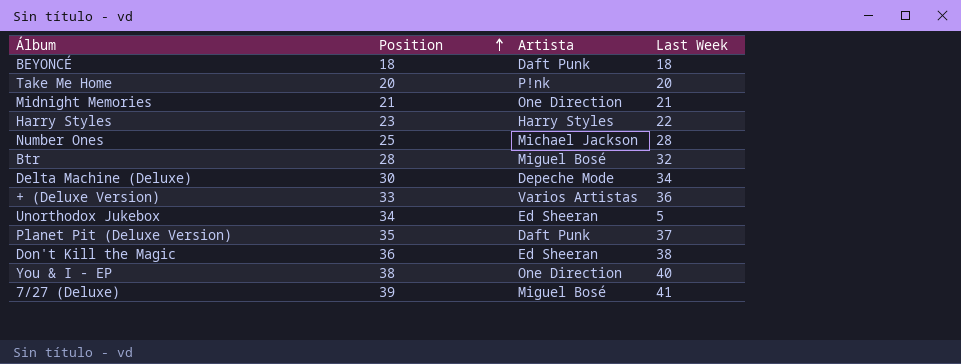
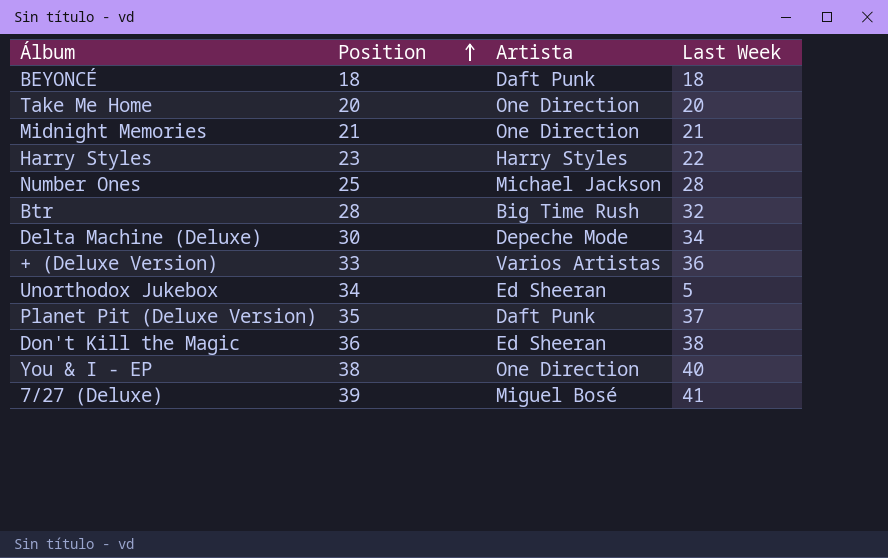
Take Me Home | Artista: P!nk -> One Direction
Btr | Artista: Miguel Bosé -> Big Time Rush

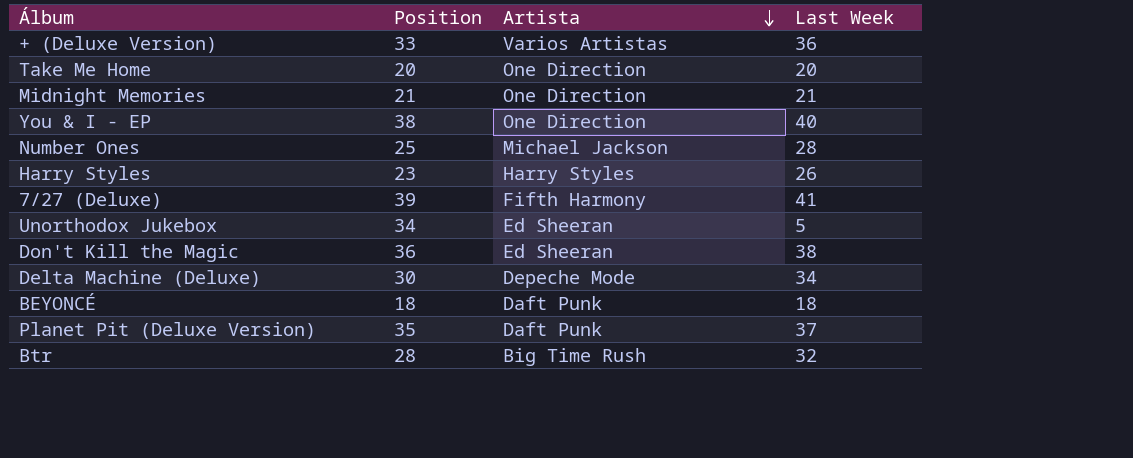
row order: Position ascending -> Artista descending
Harry Styles | Last Week: 22 -> 26
7/27 (Deluxe) | Artista: Miguel Bosé -> Fifth Harmony

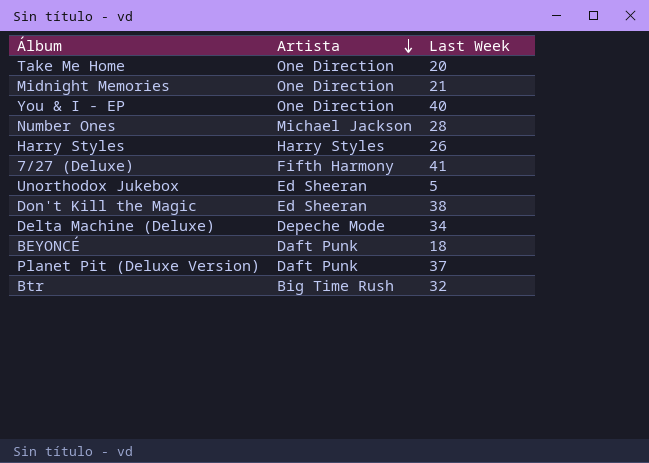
column Position | position: 2 -> none
row + (Deluxe Version): 33 | Varios Artistas | 36 -> none

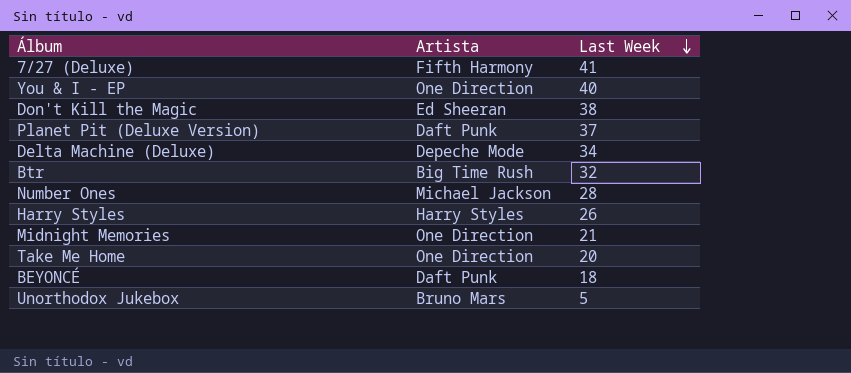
row order: Artista descending -> Last Week descending
Unorthodox Jukebox | Artista: Ed Sheeran -> Bruno Mars

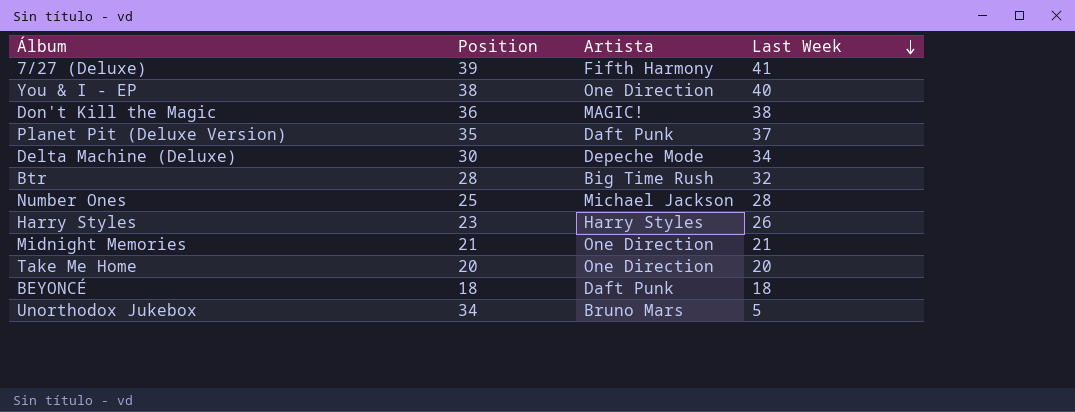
column Position | position: none -> 2
Don't Kill the Magic | Artista: Ed Sheeran -> MAGIC!

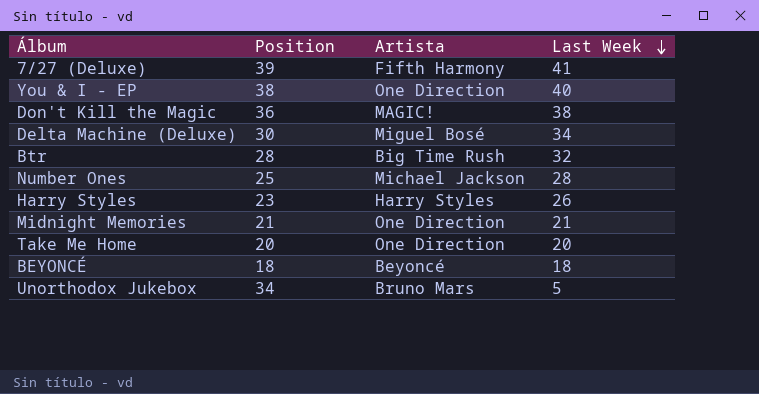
row Planet Pit (Deluxe Version): 35 | Daft Punk | 37 -> none
Delta Machine (Deluxe) | Artista: Depeche Mode -> Miguel Bosé
BEYONCÉ | Artista: Daft Punk -> Beyoncé

